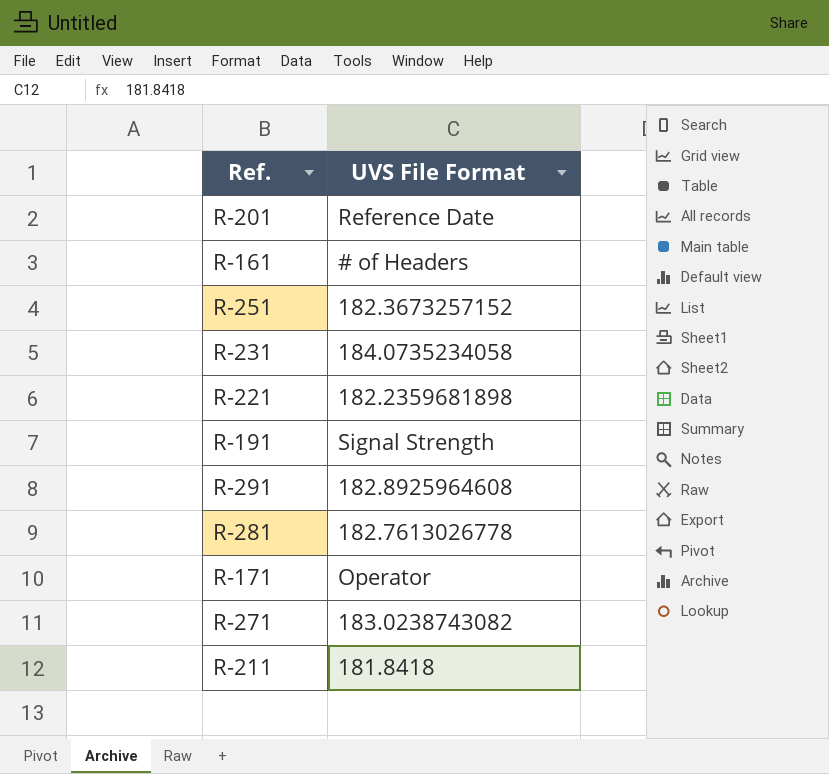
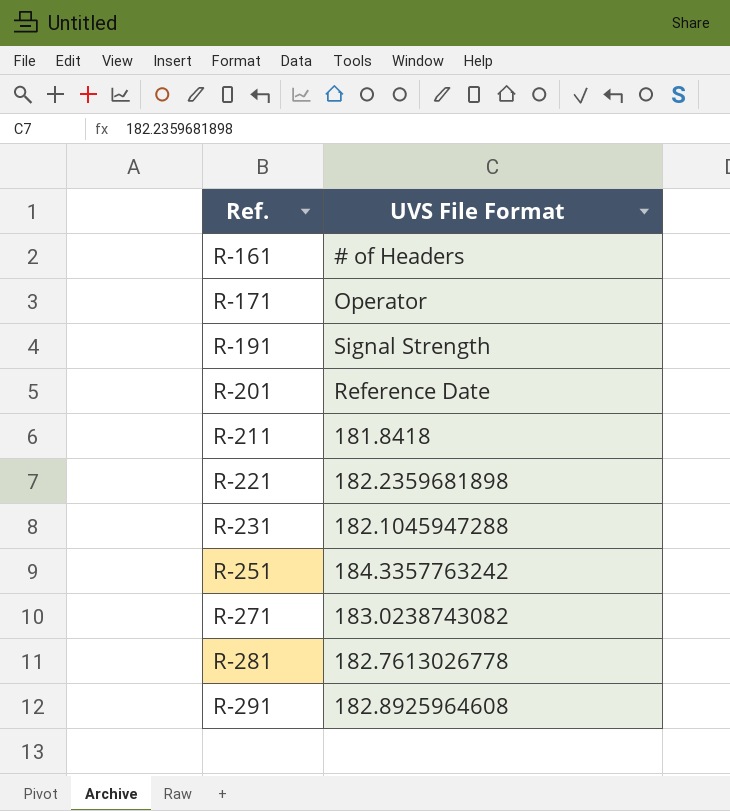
row order: none -> Ref. ascending
R-231 | UVS File Format: 184.0735234058 -> 182.1045947288
R-251 | UVS File Format: 182.3673257152 -> 184.3357763242

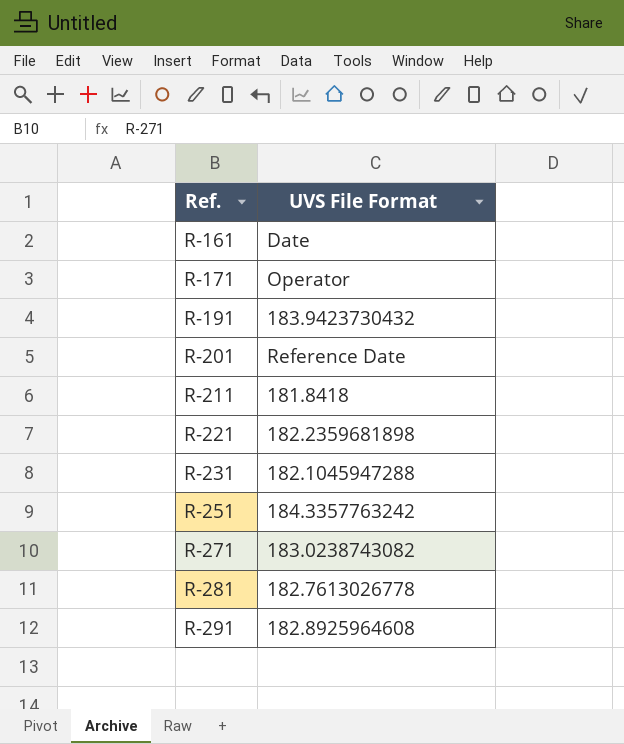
R-161 | UVS File Format: # of Headers -> Date
R-191 | UVS File Format: Signal Strength -> 183.9423730432

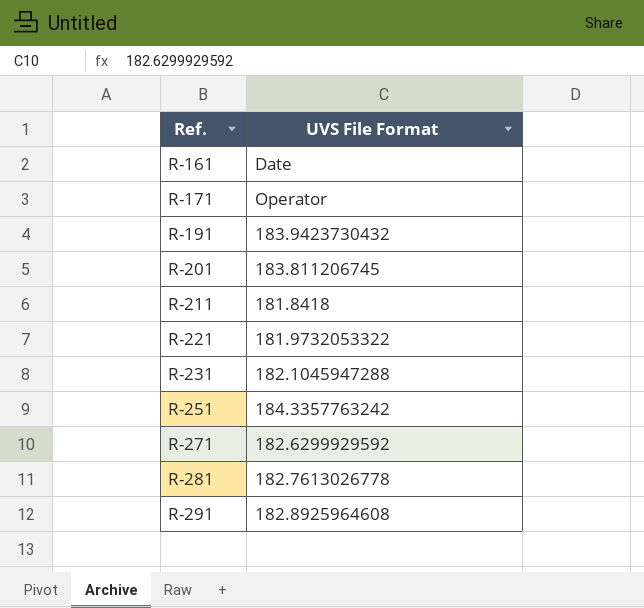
R-201 | UVS File Format: Reference Date -> 183.811206745
R-221 | UVS File Format: 182.2359681898 -> 181.9732053322
R-271 | UVS File Format: 183.0238743082 -> 182.6299929592

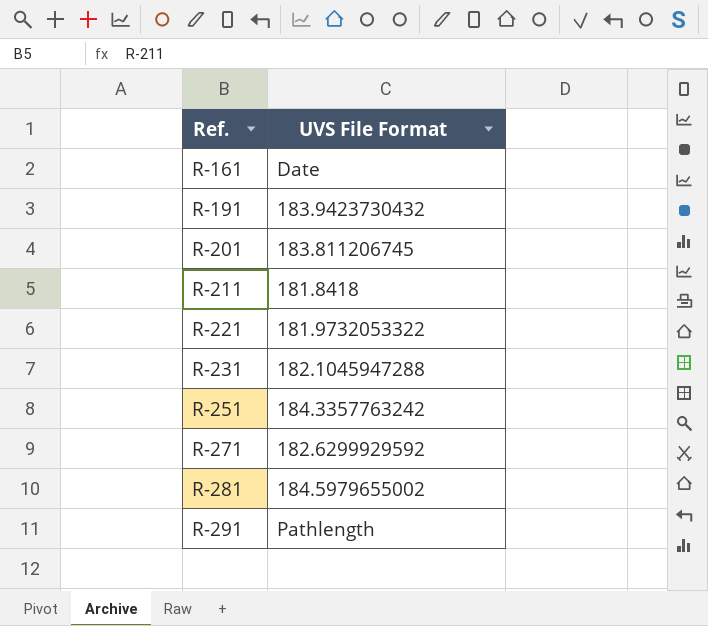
row R-171: Operator -> none
R-281 | UVS File Format: 182.7613026778 -> 184.5979655002
R-291 | UVS File Format: 182.8925964608 -> Pathlength

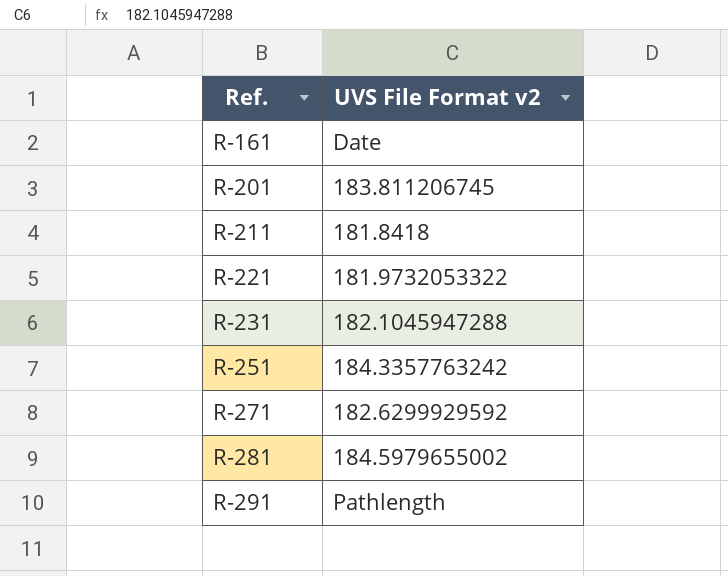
column name: UVS File Format -> UVS File Format v2
row R-191: 183.9423730432 -> none

